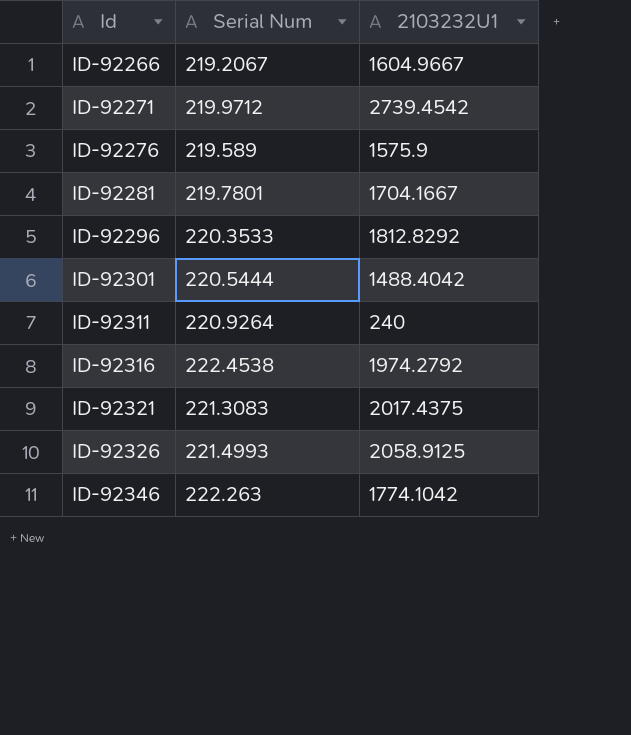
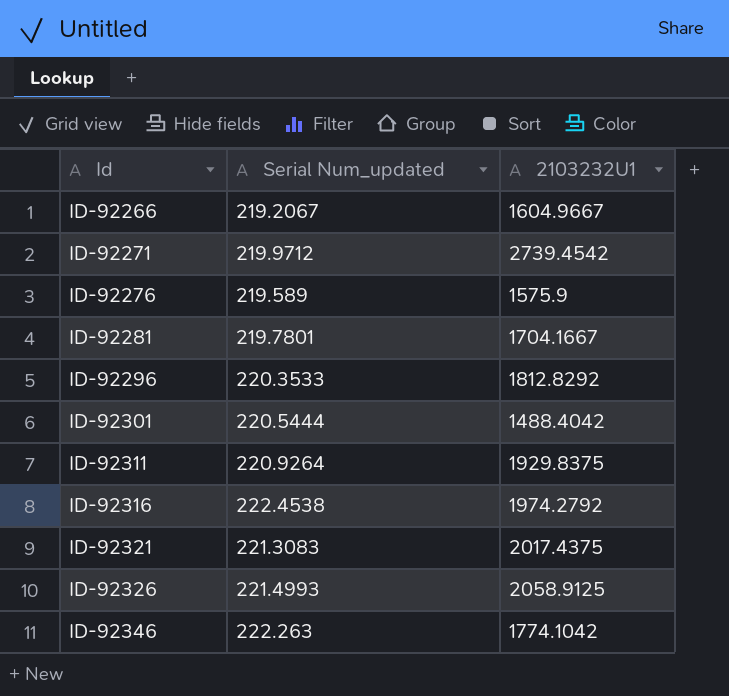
column name: Serial Num -> Serial Num_updated
ID-92311 | 2103232U1: 240 -> 1929.8375

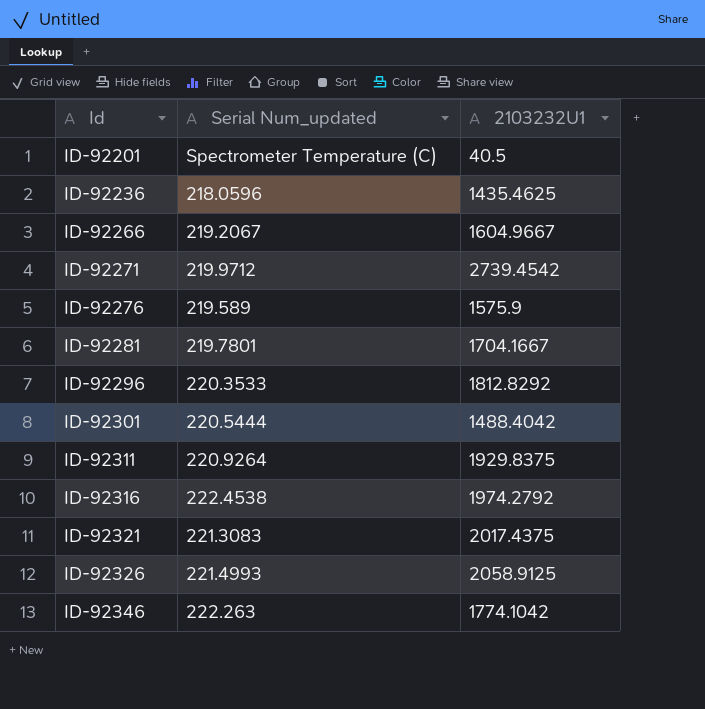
row ID-92201: none -> Spectrometer Temperature (C) | 40.5
row ID-92236: none -> 218.0596 | 1435.4625

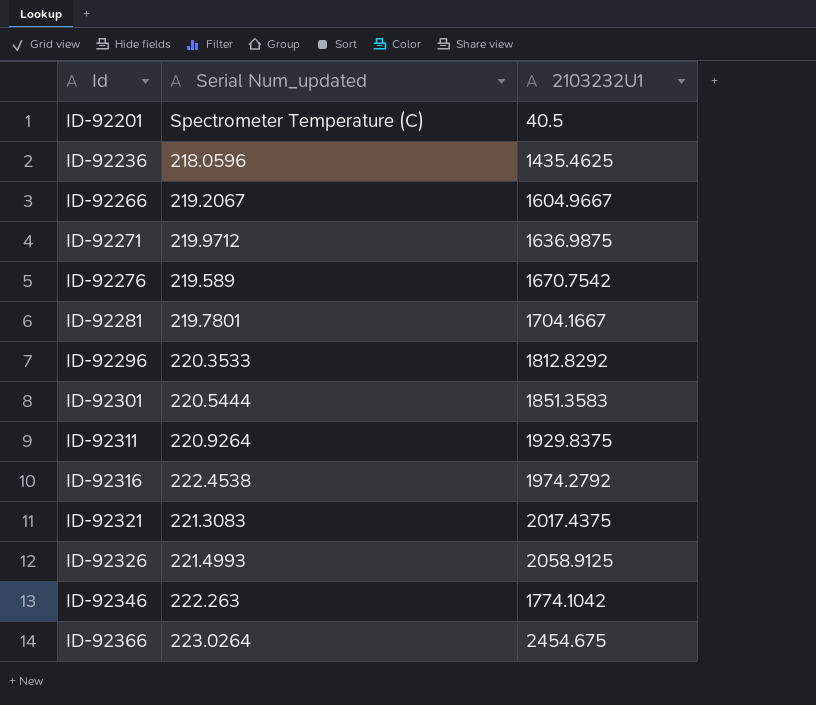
ID-92271 | 2103232U1: 2739.4542 -> 1636.9875
ID-92276 | 2103232U1: 1575.9 -> 1670.7542
ID-92301 | 2103232U1: 1488.4042 -> 1851.3583
row ID-92366: none -> 223.0264 | 2454.675

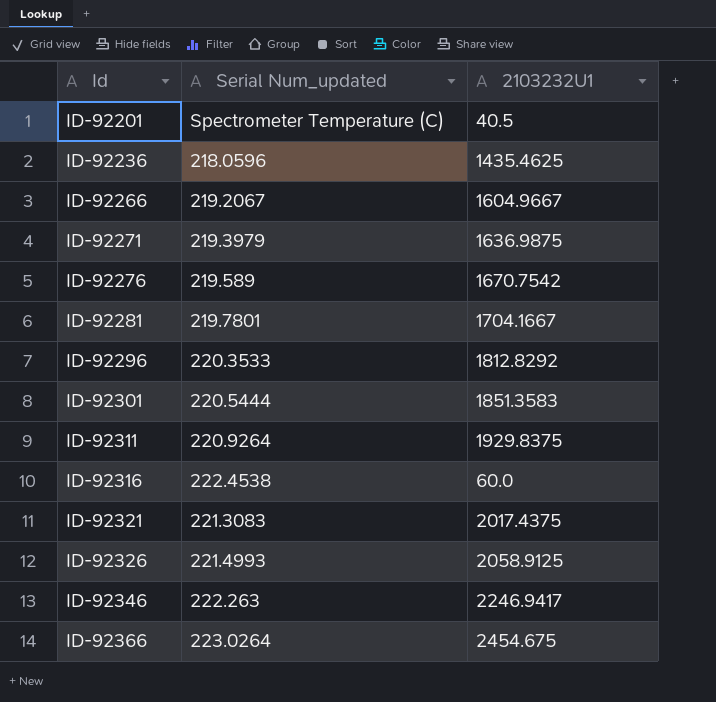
ID-92271 | Serial Num_updated: 219.9712 -> 219.3979
ID-92316 | 2103232U1: 1974.2792 -> 60.0
ID-92346 | 2103232U1: 1774.1042 -> 2246.9417

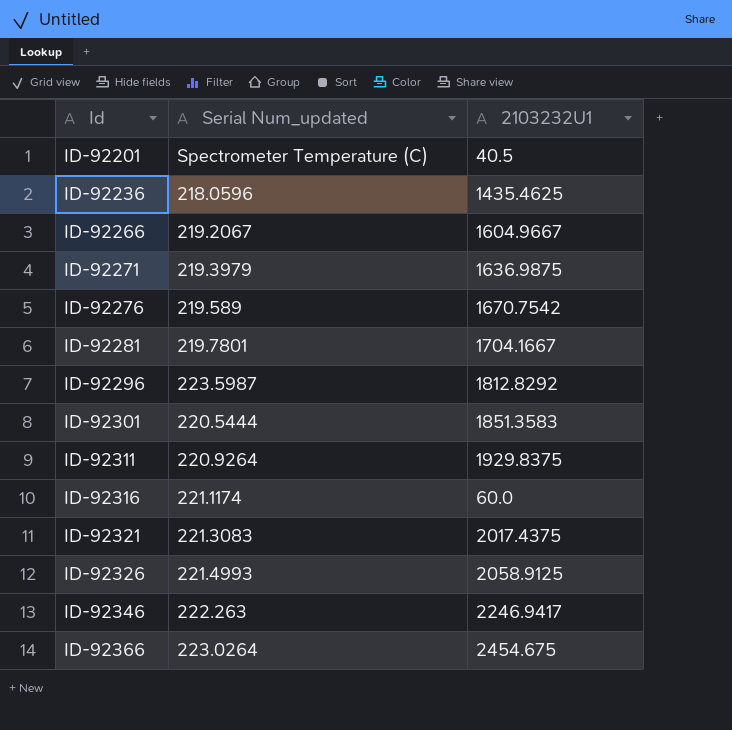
ID-92296 | Serial Num_updated: 220.3533 -> 223.5987
ID-92316 | Serial Num_updated: 222.4538 -> 221.1174

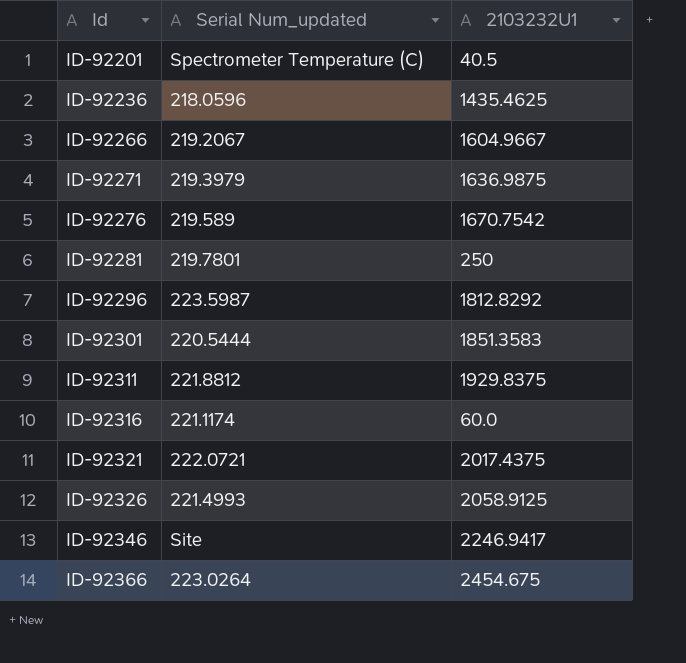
ID-92281 | 2103232U1: 1704.1667 -> 250
ID-92311 | Serial Num_updated: 220.9264 -> 221.8812
ID-92321 | Serial Num_updated: 221.3083 -> 222.0721
ID-92346 | Serial Num_updated: 222.263 -> Site

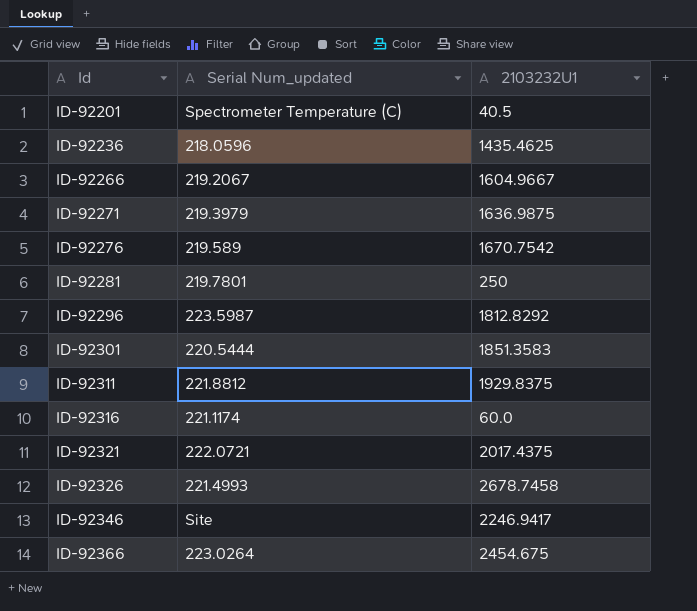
ID-92326 | 2103232U1: 2058.9125 -> 2678.7458

